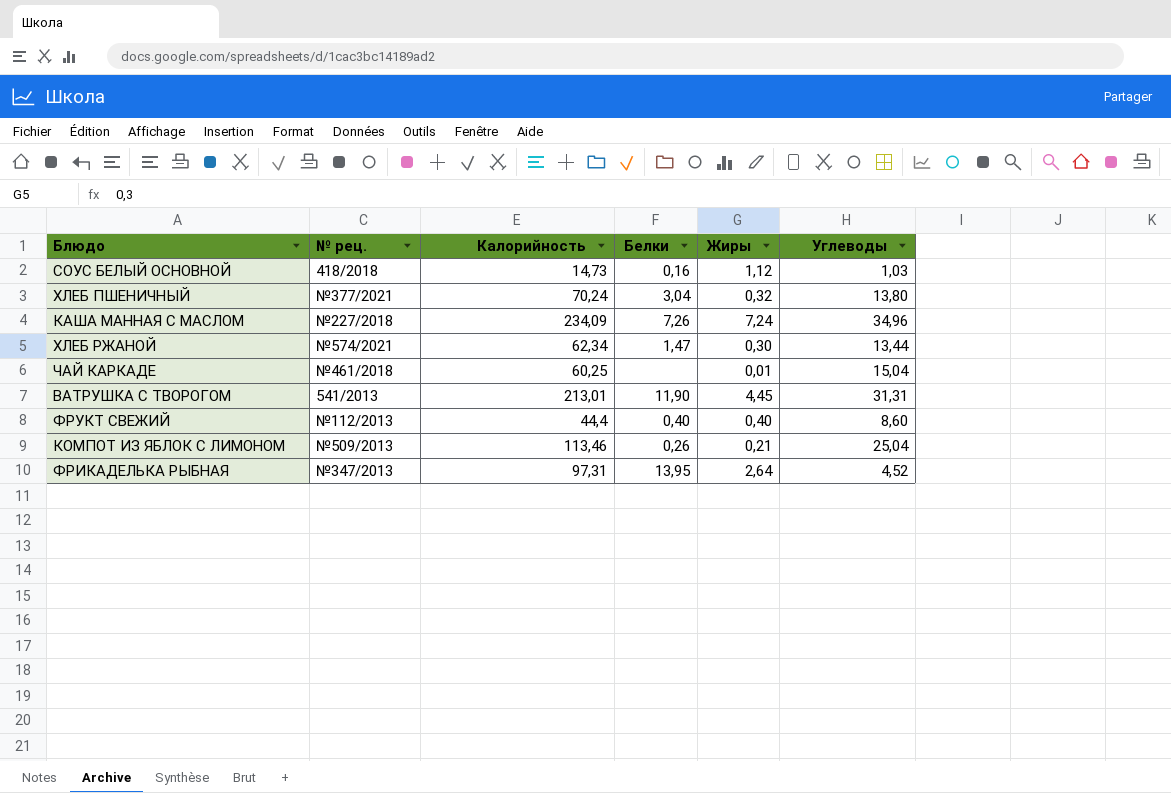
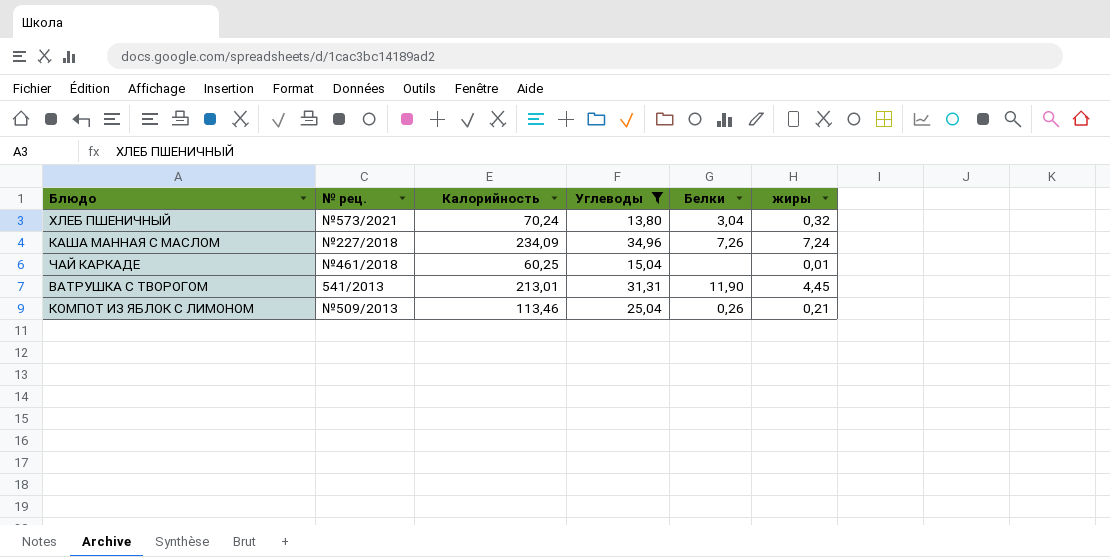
filter: none -> Углеводы >= 13,80
column Углеводы | position: 6 -> 4
column name: Жиры -> жиры
ХЛЕБ ПШЕНИЧНЫЙ | № рец.: №377/2021 -> №573/2021

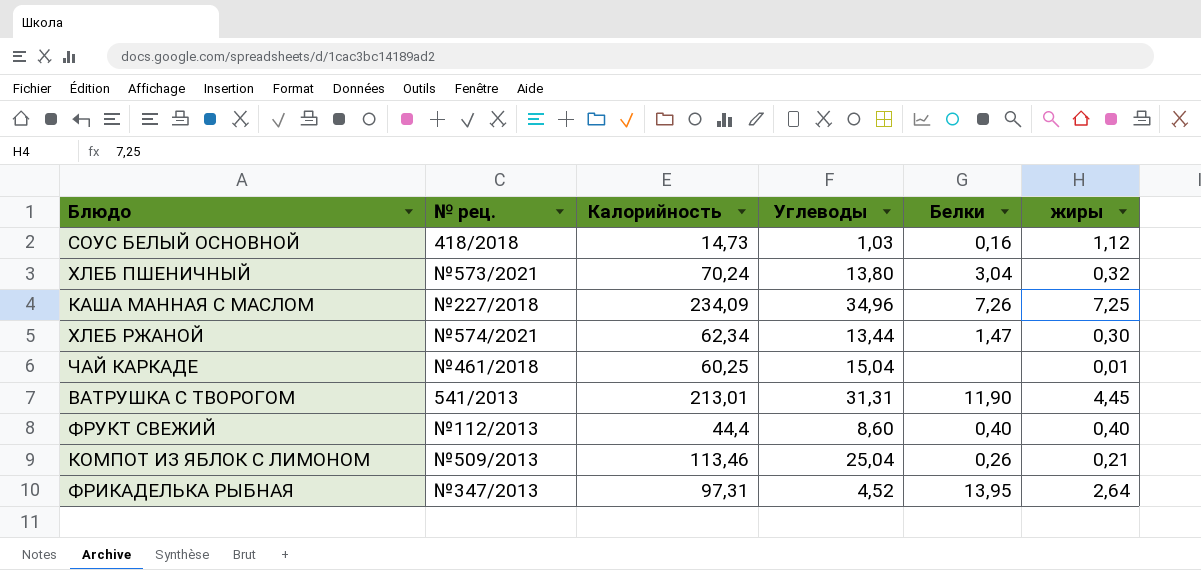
filter: Углеводы >= 13,80 -> none
КАША МАННАЯ С МАСЛОМ | жиры: 7,24 -> 7,25

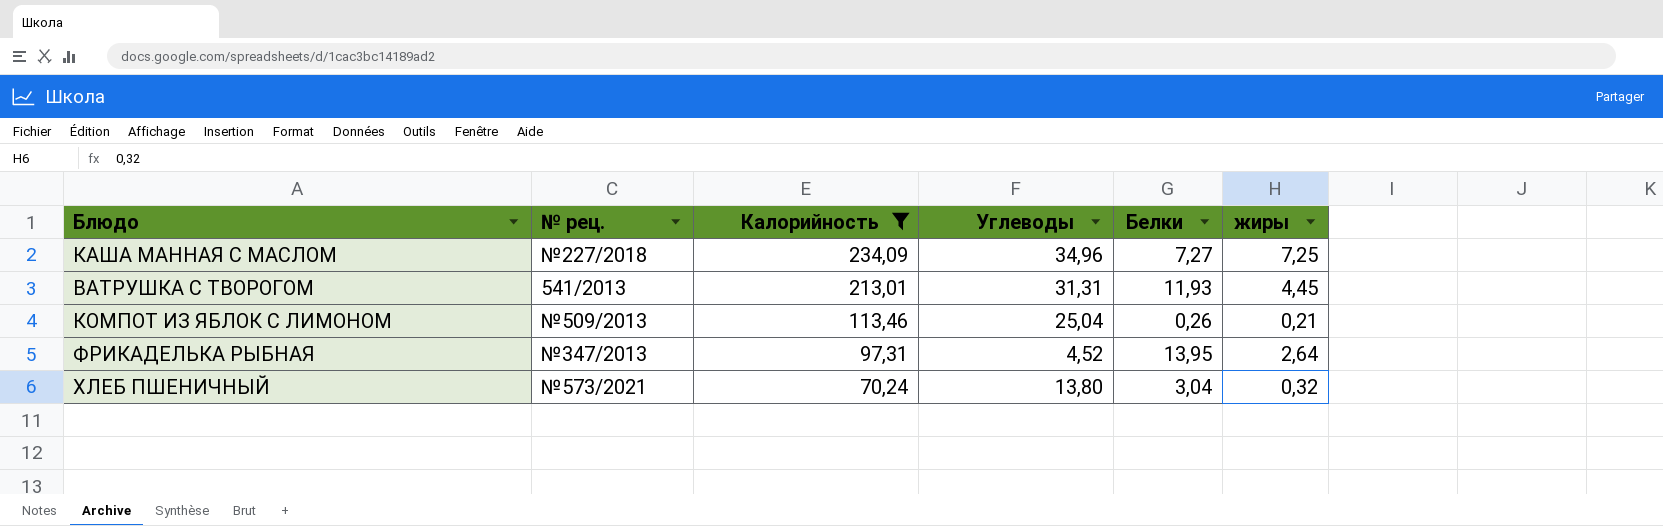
filter: none -> Калорийность >= 70,24
row order: none -> Калорийность descending
КАША МАННАЯ С МАСЛОМ | Белки: 7,26 -> 7,27
ВАТРУШКА С ТВОРОГОМ | Белки: 11,90 -> 11,93

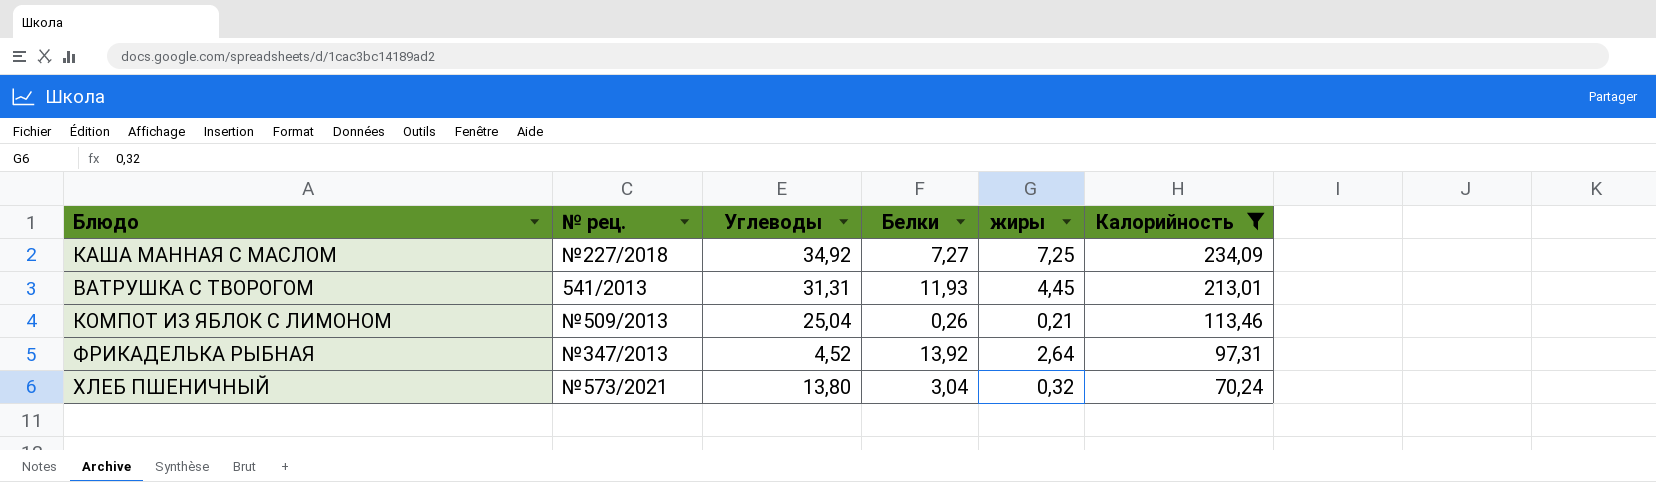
column Калорийность | position: 3 -> 6
КАША МАННАЯ С МАСЛОМ | Углеводы: 34,96 -> 34,92
ФРИКАДЕЛЬКА РЫБНАЯ | Белки: 13,95 -> 13,92

